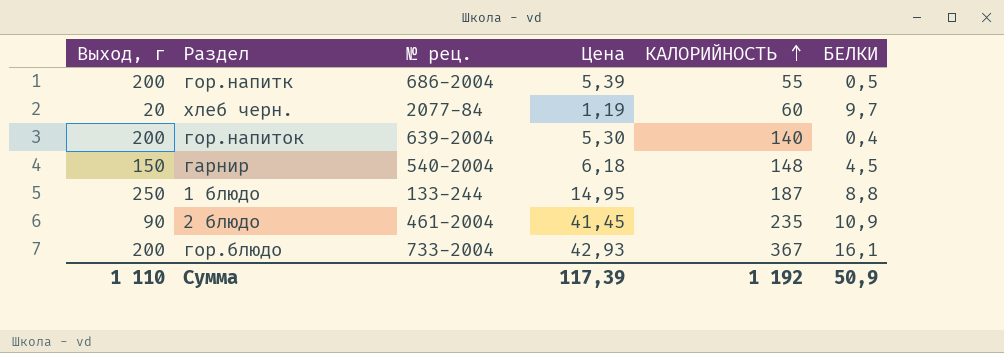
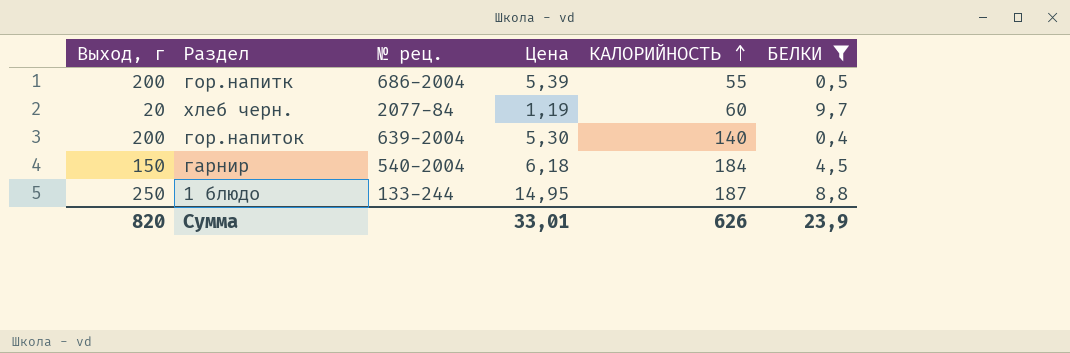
filter: none -> БЕЛКИ <= 9,7
гарнир | КАЛОРИЙНОСТЬ: 148 -> 184
Сумма | Выход, г: 1 110 -> 820
Сумма | Цена: 117,39 -> 33,01
Сумма | КАЛОРИЙНОСТЬ: 1 192 -> 626
Сумма | БЕЛКИ: 50,9 -> 23,9

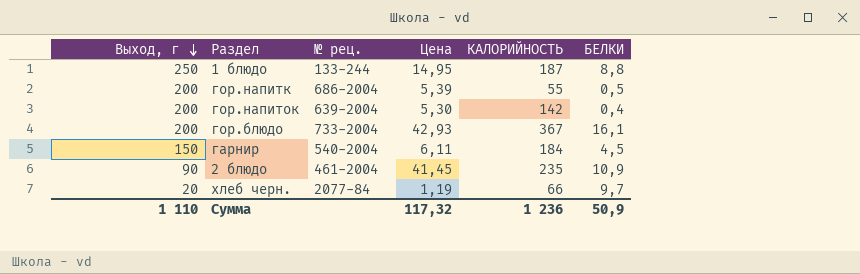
filter: БЕЛКИ <= 9,7 -> none
row order: КАЛОРИЙНОСТЬ ascending -> Выход, г descending
гор.напиток | КАЛОРИЙНОСТЬ: 140 -> 142
гарнир | Цена: 6,18 -> 6,11
хлеб черн. | КАЛОРИЙНОСТЬ: 60 -> 66
Сумма | Выход, г: 820 -> 1 110
Сумма | Цена: 33,01 -> 117,32
Сумма | КАЛОРИЙНОСТЬ: 626 -> 1 236
Сумма | БЕЛКИ: 23,9 -> 50,9

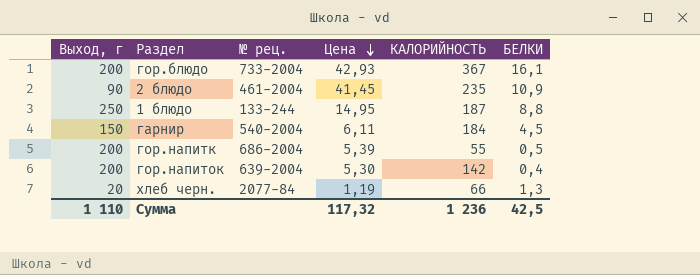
row order: Выход, г descending -> Цена descending
хлеб черн. | БЕЛКИ: 9,7 -> 1,3
Сумма | БЕЛКИ: 50,9 -> 42,5

